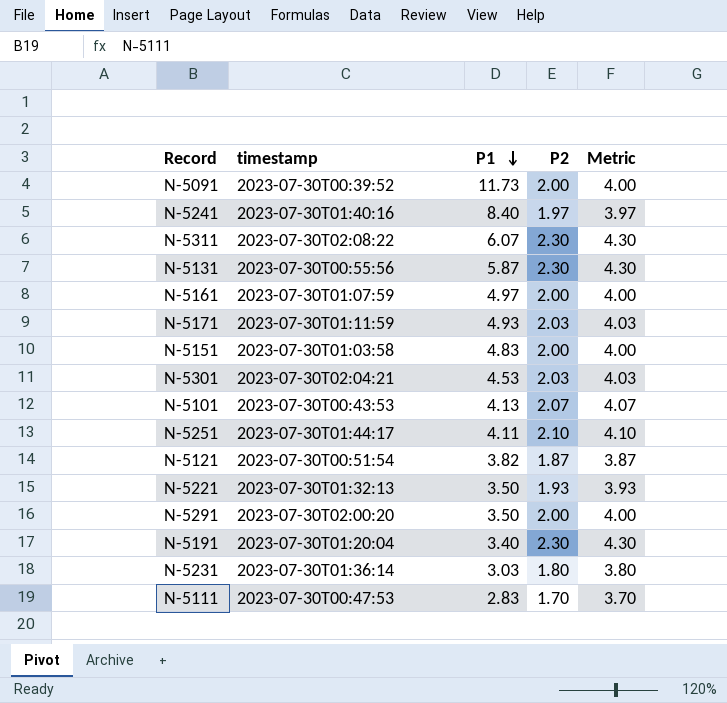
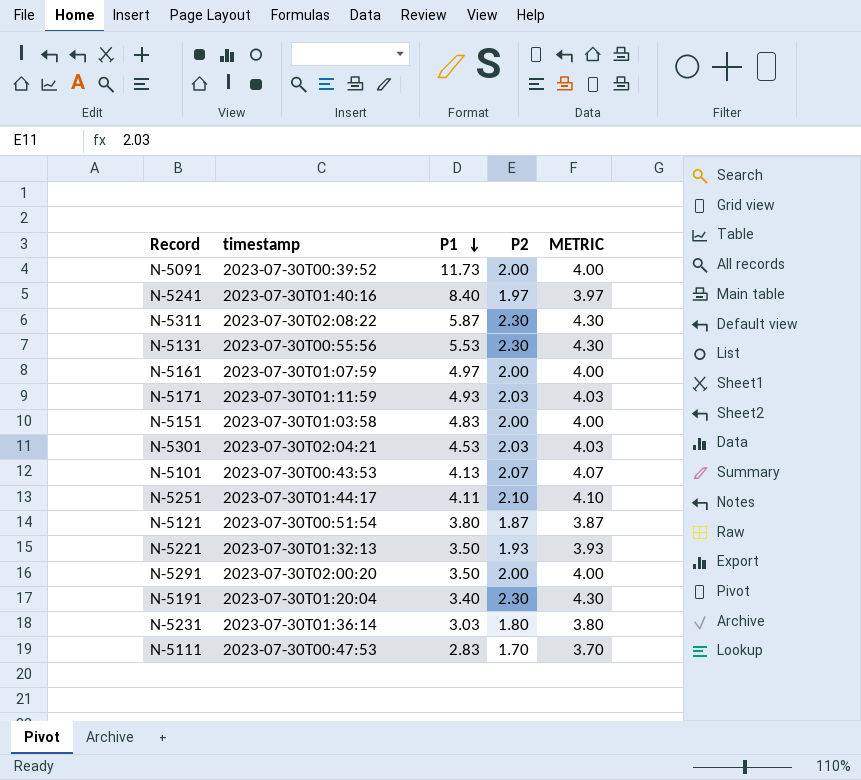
column name: Metric -> METRIC
N-5311 | P1: 6.07 -> 5.87
N-5131 | P1: 5.87 -> 5.53
N-5121 | P1: 3.82 -> 3.80

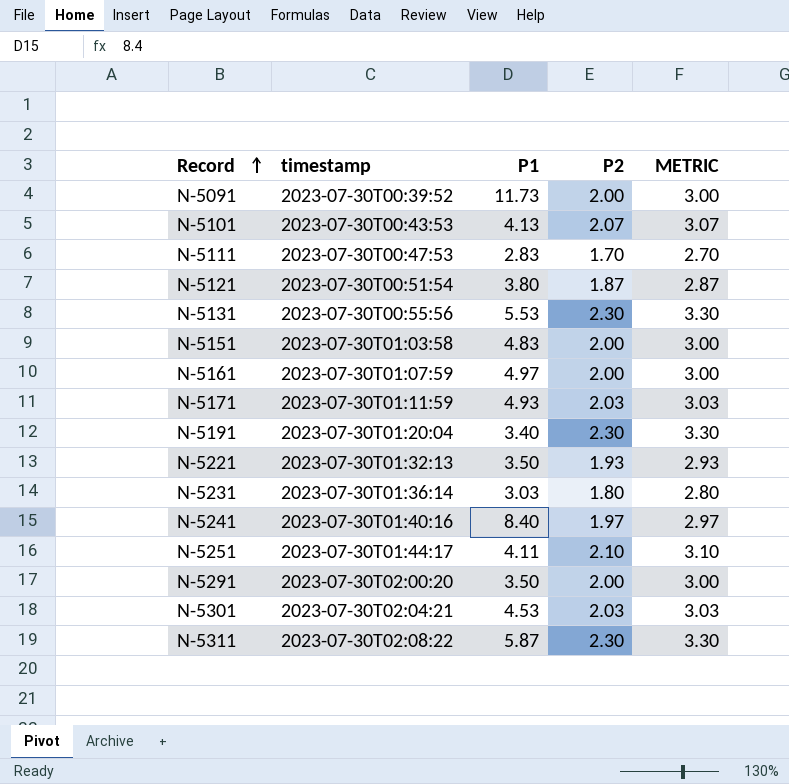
row order: P1 descending -> Record ascending
column METRIC | formula: [P2] + 2 -> [P2] + 1

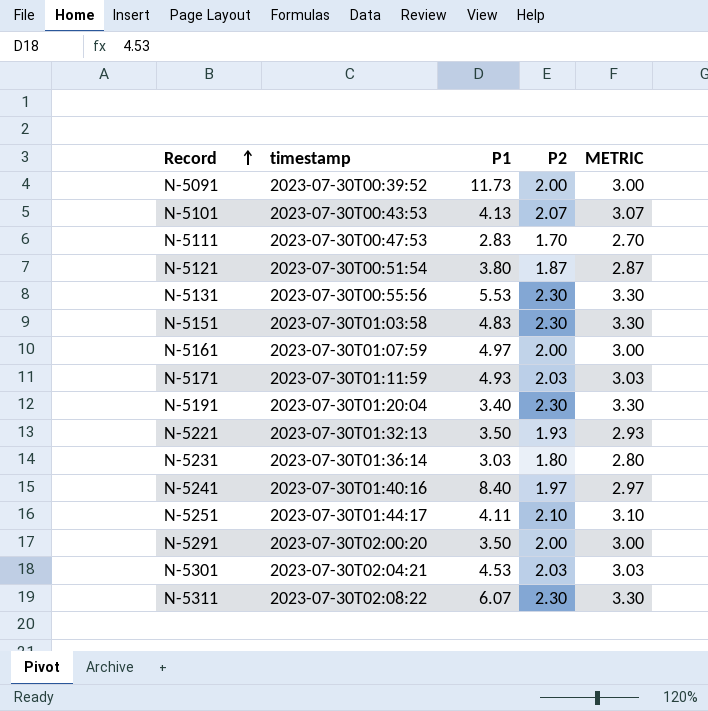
N-5151 | P2: 2.00 -> 2.30
N-5151 | METRIC: 3.00 -> 3.30
N-5311 | P1: 5.87 -> 6.07

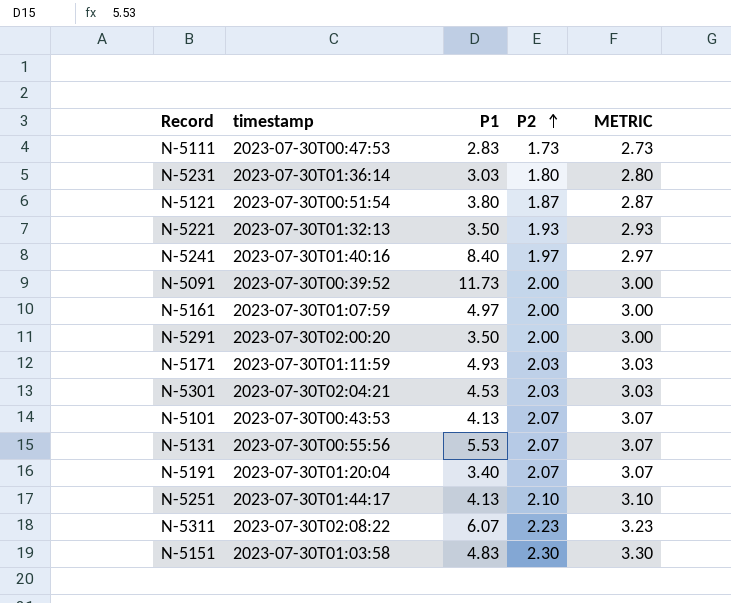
row order: Record ascending -> P2 ascending
N-5111 | P2: 1.70 -> 1.73
N-5111 | METRIC: 2.70 -> 2.73
N-5131 | P2: 2.30 -> 2.07
N-5131 | METRIC: 3.30 -> 3.07
N-5191 | P2: 2.30 -> 2.07
N-5191 | METRIC: 3.30 -> 3.07
N-5251 | P1: 4.11 -> 4.13
N-5311 | P2: 2.30 -> 2.23
N-5311 | METRIC: 3.30 -> 3.23

